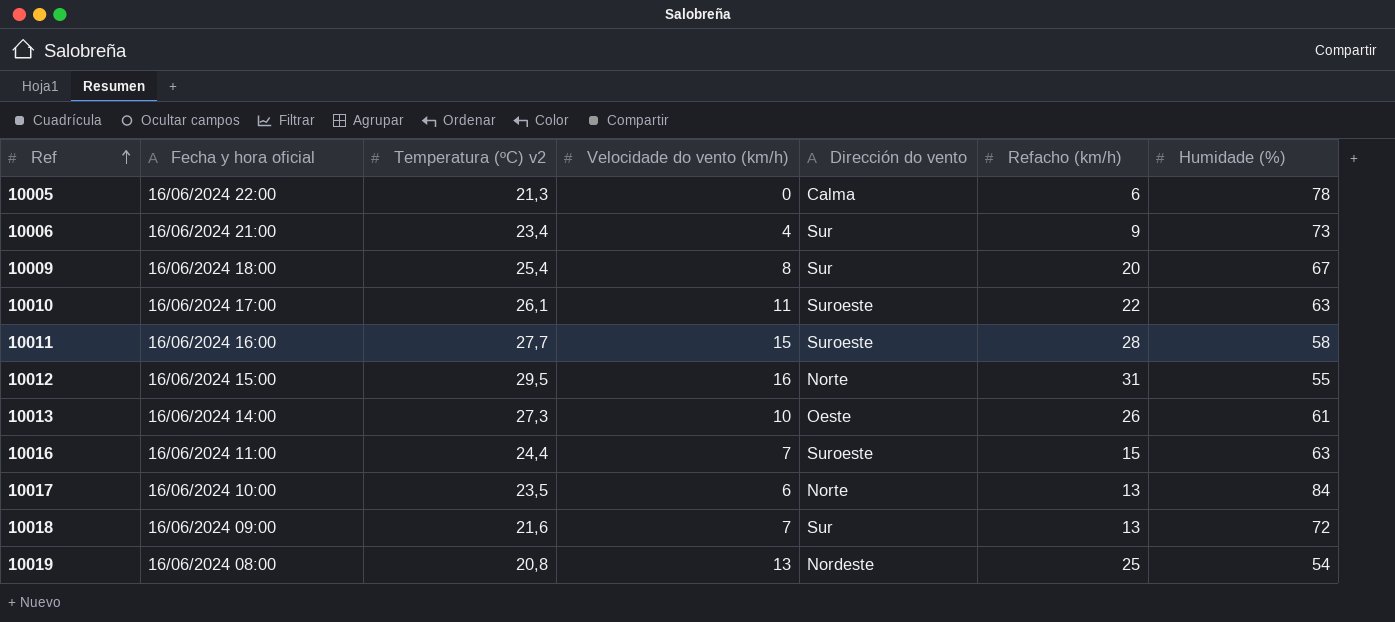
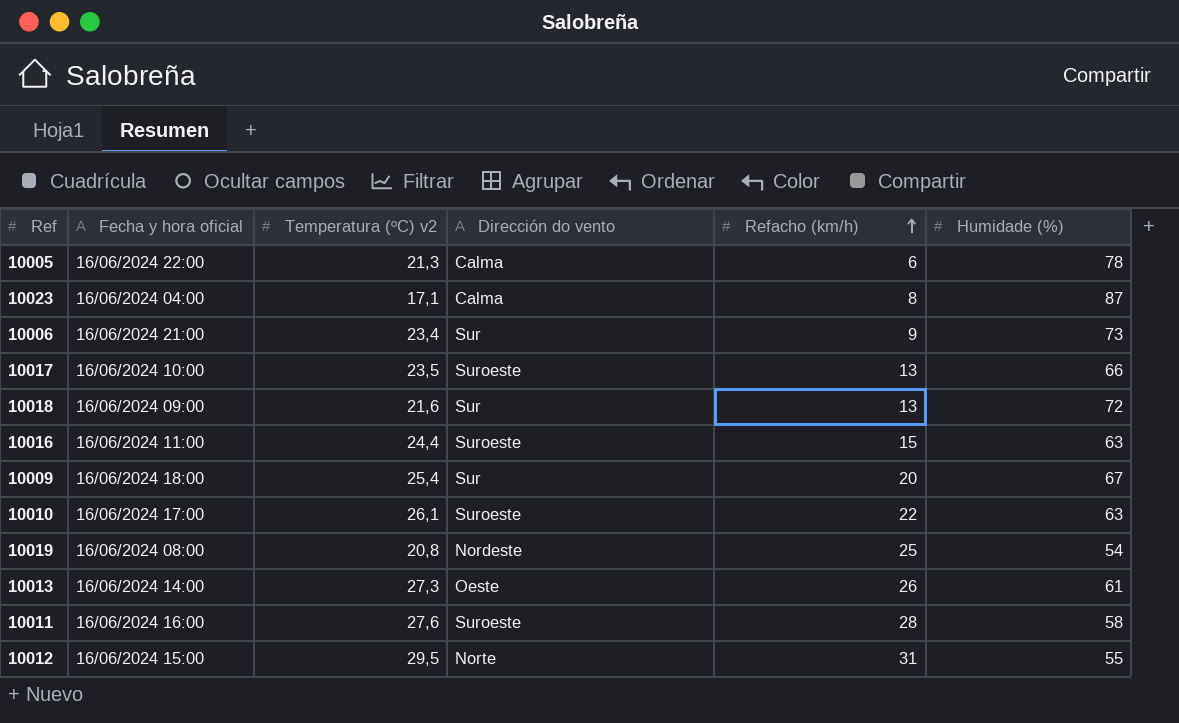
row order: Ref ascending -> Refacho (km/h) ascending
column Velocidade do vento (km/h) | position: 4 -> none
row 10023: none -> 16/06/2024 04:00 | 17,1 | Calma | 8 | 87
10017 | Dirección do vento: Norte -> Suroeste
10017 | Humidade (%): 84 -> 66
10011 | Temperatura (ºC) v2: 27,7 -> 27,6

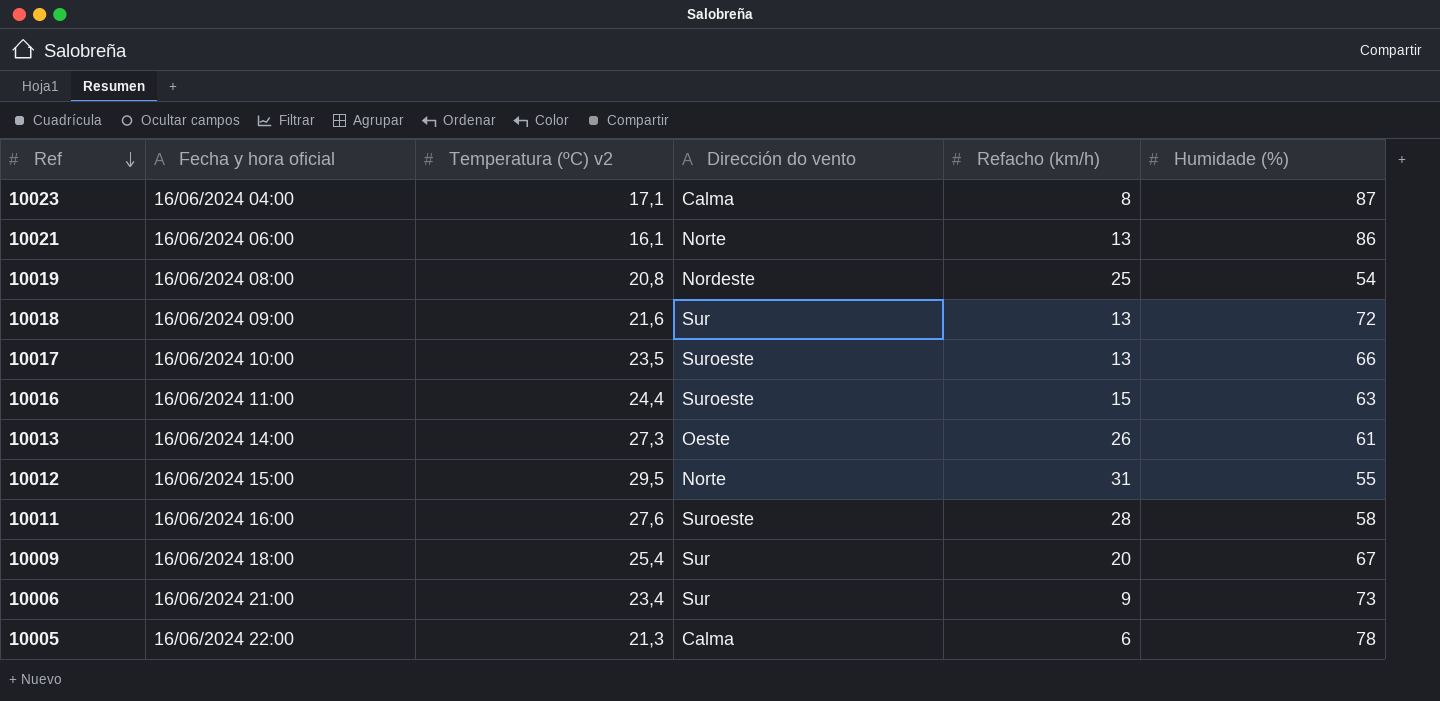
row order: Refacho (km/h) ascending -> Ref descending
row 10010: 16/06/2024 17:00 | 26,1 | Suroeste | 22 | 63 -> none
row 10021: none -> 16/06/2024 06:00 | 16,1 | Norte | 13 | 86

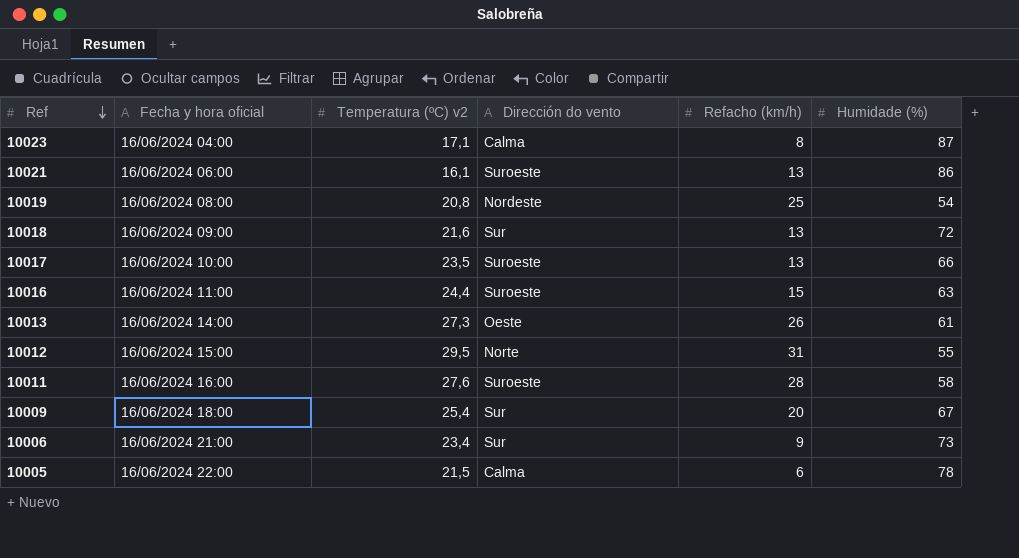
10021 | Dirección do vento: Norte -> Suroeste
10005 | Temperatura (ºC) v2: 21,3 -> 21,5

